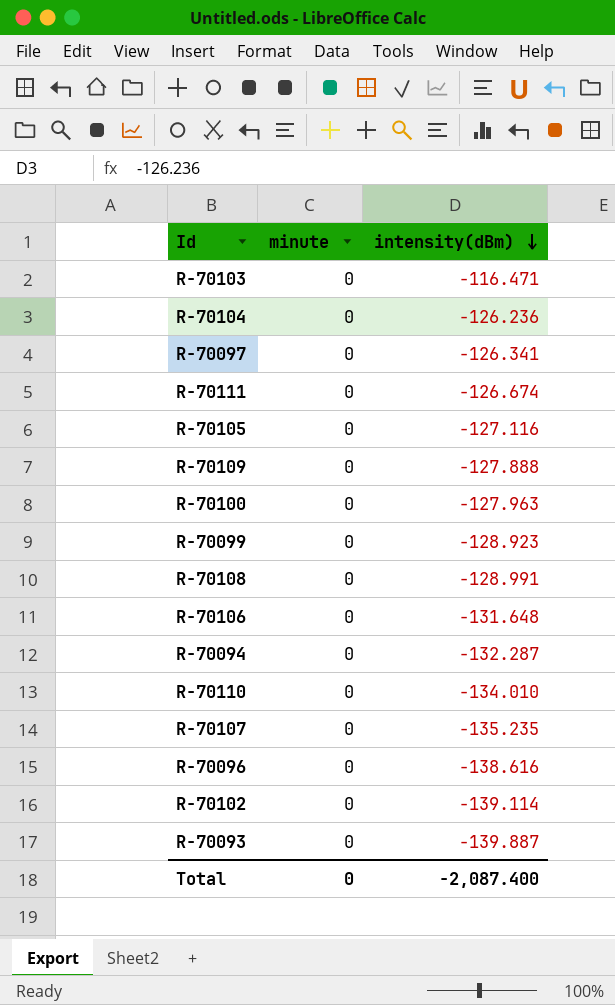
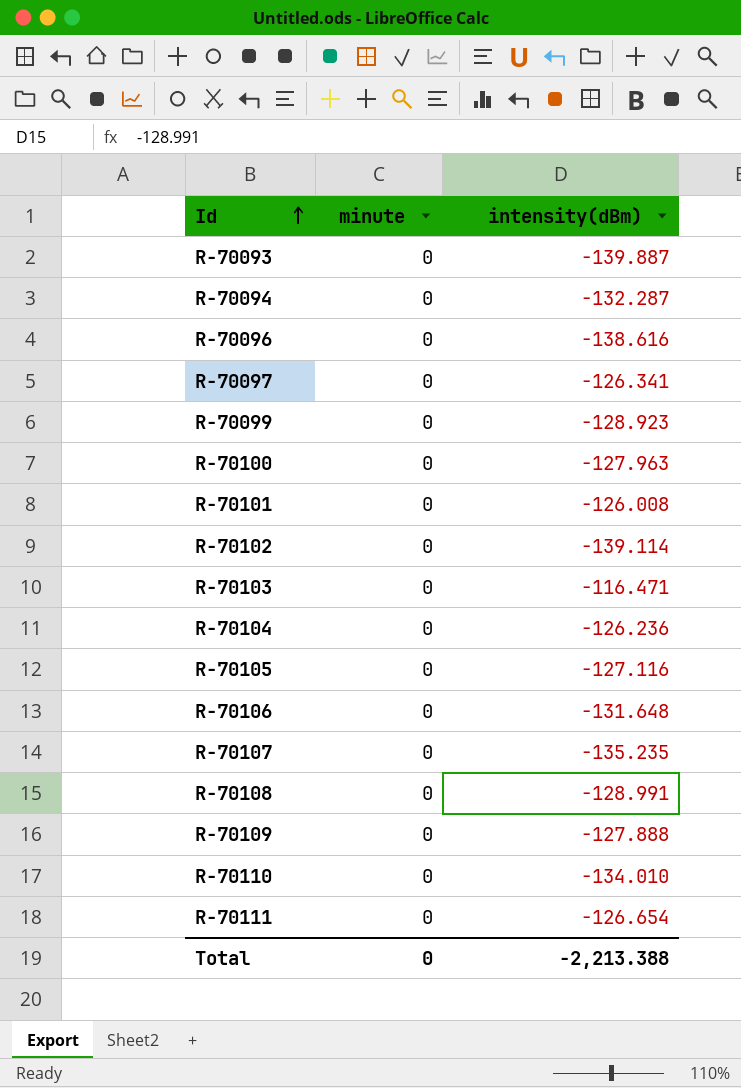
row order: intensity(dBm) descending -> Id ascending
row R-70101: none -> 0 | -126.008
R-70111 | intensity(dBm): -126.674 -> -126.654
Total | intensity(dBm): -2,087.400 -> -2,213.388

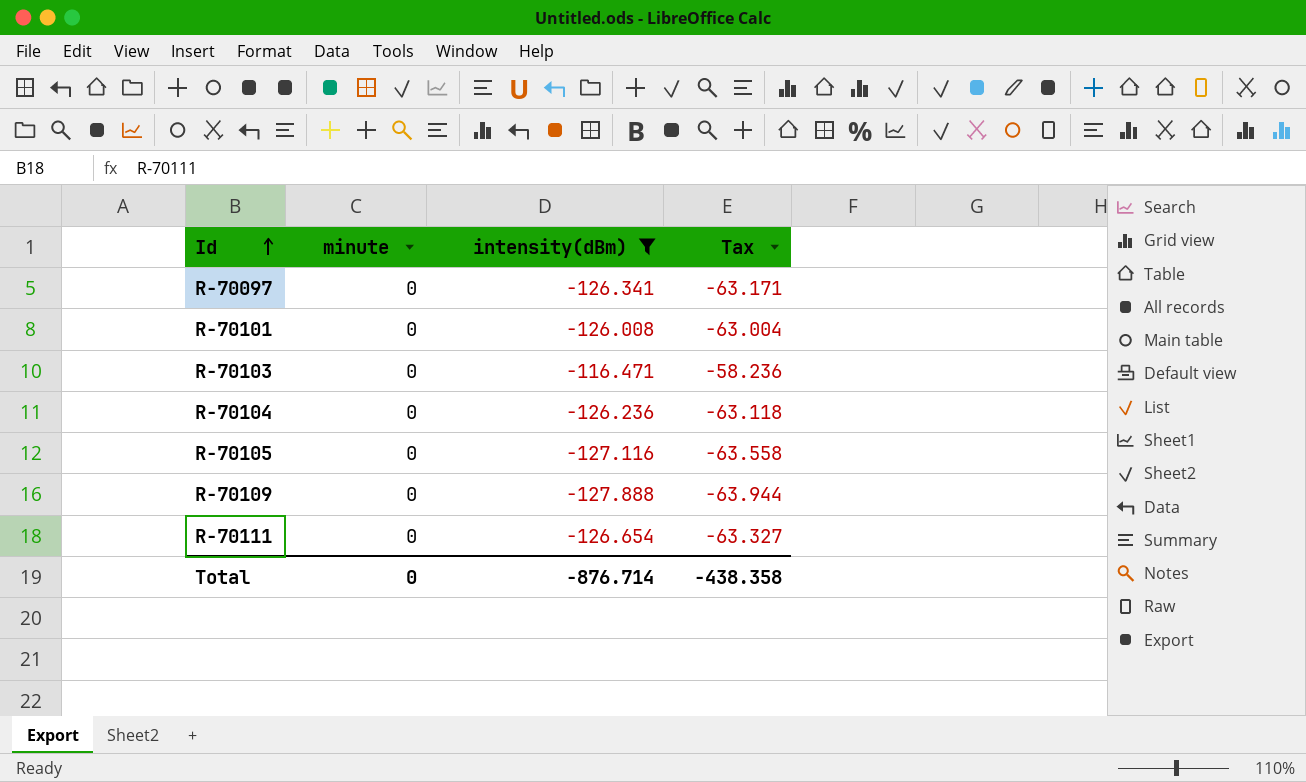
filter: none -> intensity(dBm) >= -127.888
column Tax | formula: none -> [intensity(dBm)] * 0.5
Total | intensity(dBm): -2,213.388 -> -876.714

